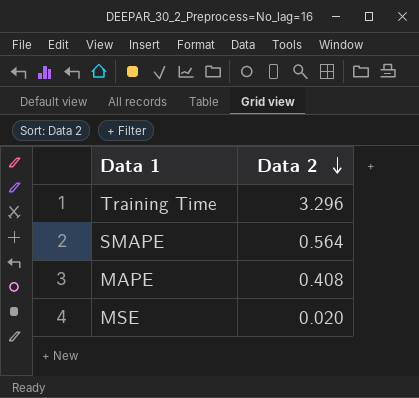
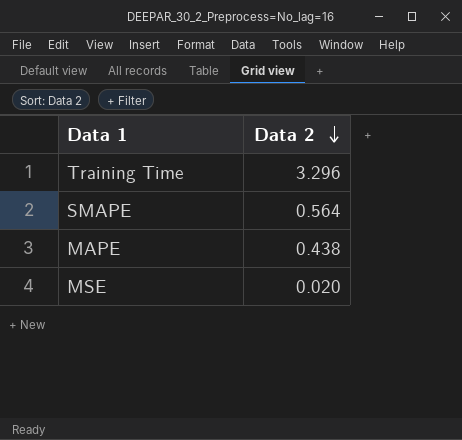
MAPE | Data 2: 0.408 -> 0.438

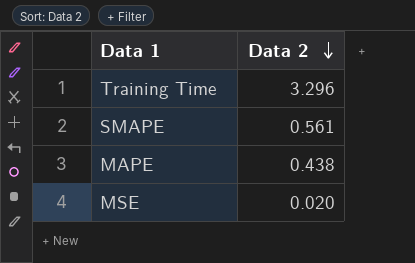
SMAPE | Data 2: 0.564 -> 0.561

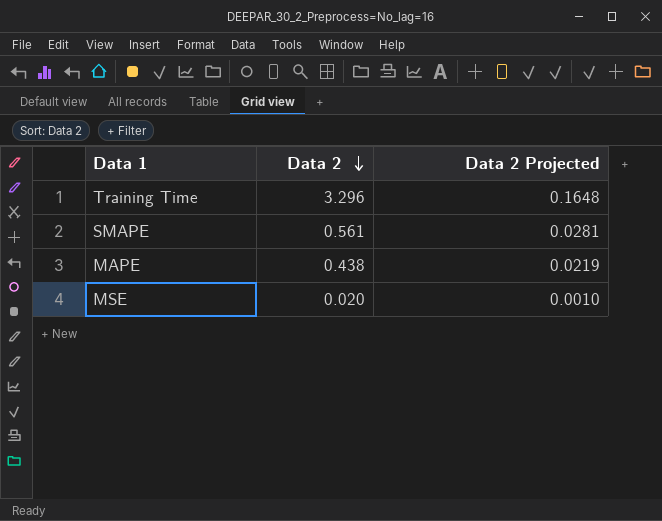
column Data 2 Projected | formula: none -> [Data 2] * 0.05

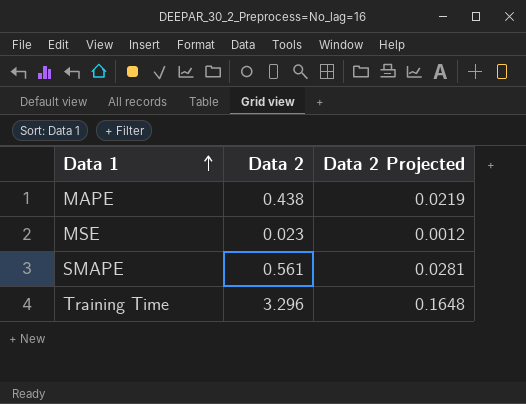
row order: Data 2 descending -> Data 1 ascending
MSE | Data 2: 0.020 -> 0.023
MSE | Data 2 Projected: 0.0010 -> 0.0012

